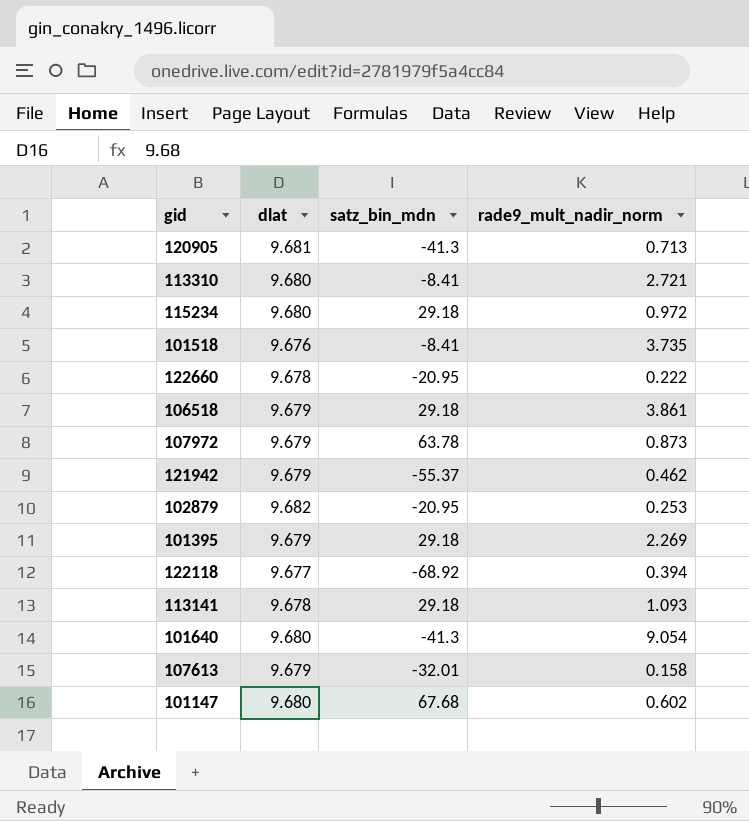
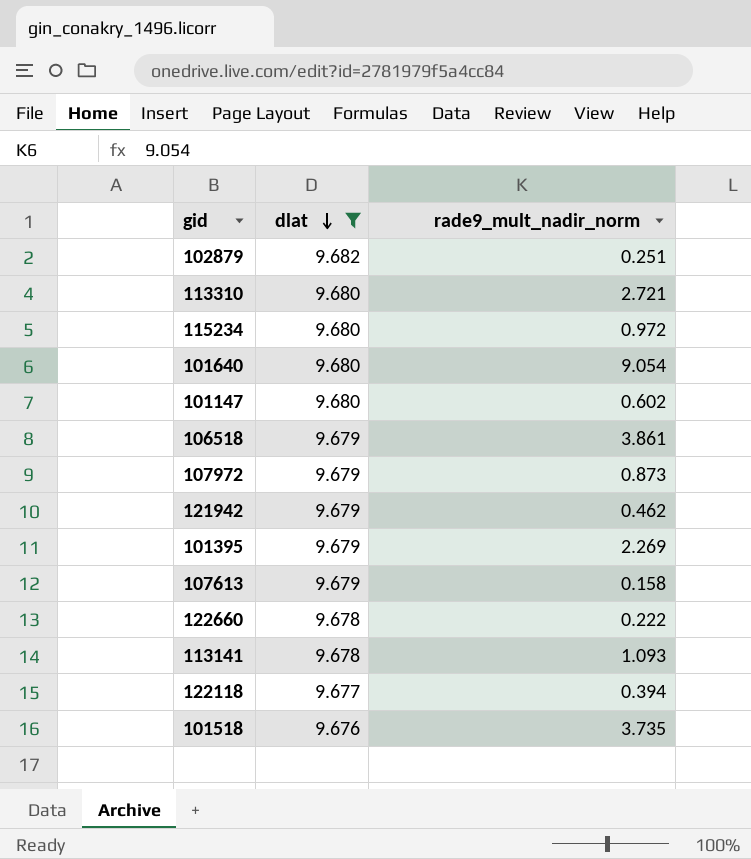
filter: none -> dlat != 9.681
row order: none -> dlat descending
column satz_bin_mdn | position: 3 -> none
102879 | rade9_mult_nadir_norm: 0.253 -> 0.251

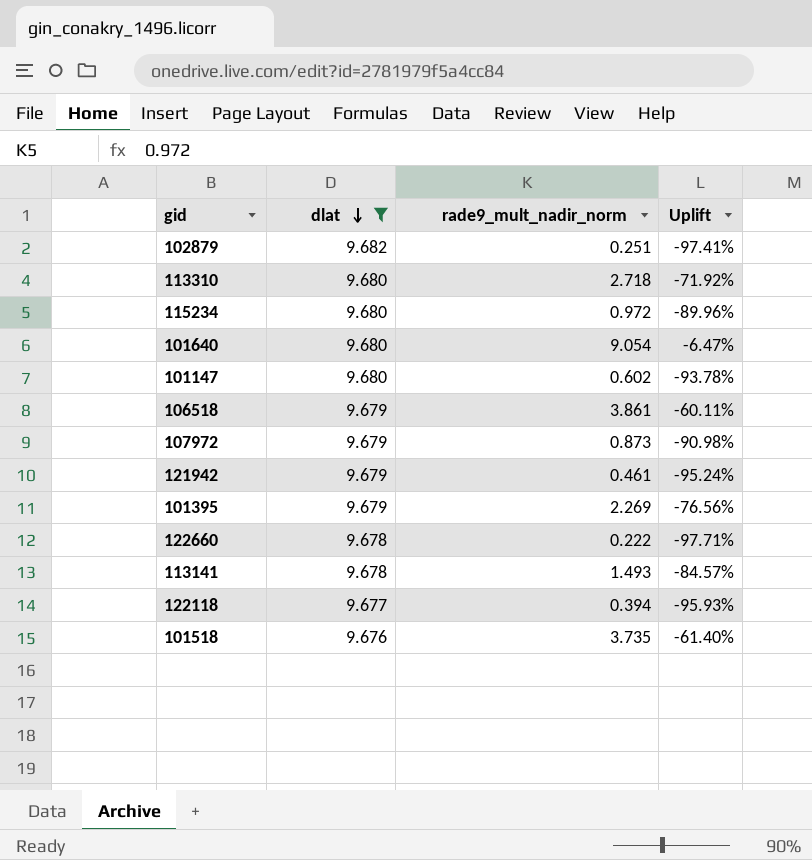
column Uplift | formula: none -> ([rade9_mult_nadir_norm] - [dlat]) / [dlat]
row 107613: 9.679 | 0.158 -> none
113310 | rade9_mult_nadir_norm: 2.721 -> 2.718
121942 | rade9_mult_nadir_norm: 0.462 -> 0.461
113141 | rade9_mult_nadir_norm: 1.093 -> 1.493

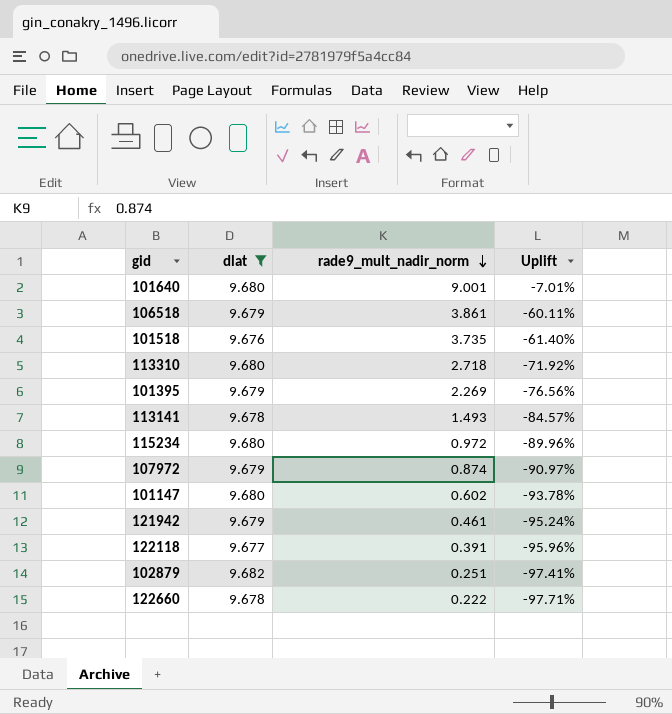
row order: dlat descending -> rade9_mult_nadir_norm descending
101640 | rade9_mult_nadir_norm: 9.054 -> 9.001
101640 | Uplift: -6.47% -> -7.01%
107972 | rade9_mult_nadir_norm: 0.873 -> 0.874
107972 | Uplift: -90.98% -> -90.97%
122118 | rade9_mult_nadir_norm: 0.394 -> 0.391
122118 | Uplift: -95.93% -> -95.96%

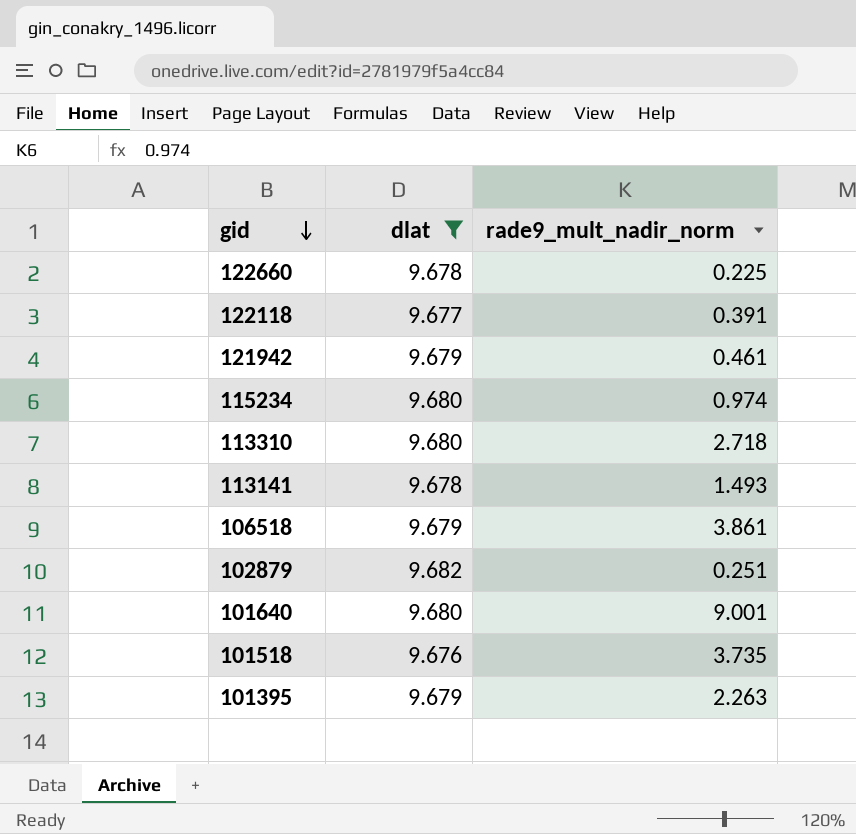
row order: rade9_mult_nadir_norm descending -> gid descending
column Uplift | formula: ([rade9_mult_nadir_norm] - [dlat]) / [dlat] -> none
row 107972: 9.679 | 0.874 | -90.97% -> none
row 101147: 9.680 | 0.602 | -93.78% -> none
122660 | rade9_mult_nadir_norm: 0.222 -> 0.225
115234 | rade9_mult_nadir_norm: 0.972 -> 0.974
101395 | rade9_mult_nadir_norm: 2.269 -> 2.263

